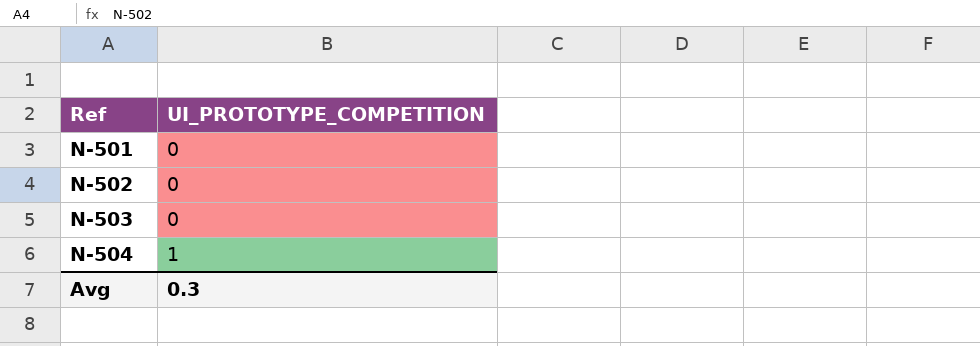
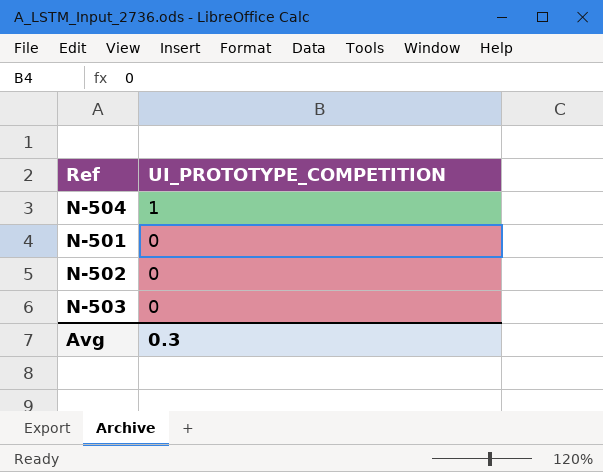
row order: Ref ascending -> UI_PROTOTYPE_COMPETITION descending

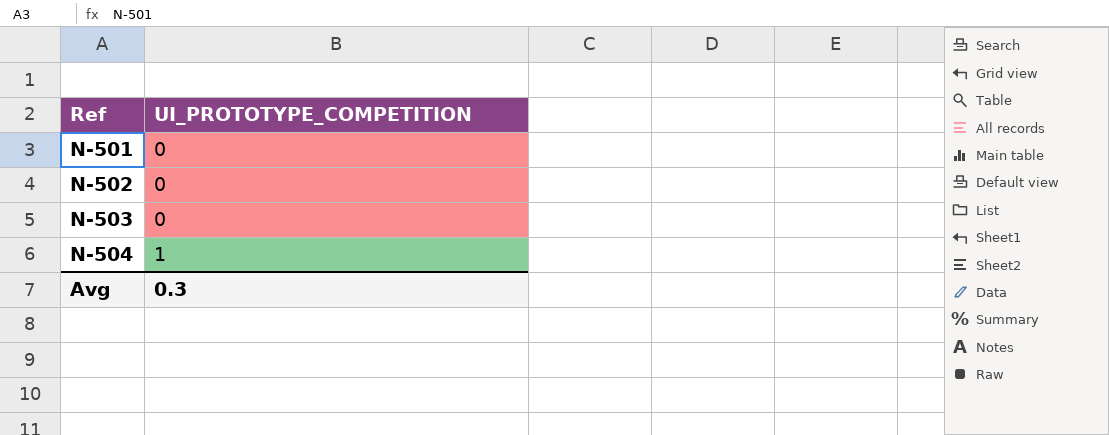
row order: UI_PROTOTYPE_COMPETITION descending -> Ref ascending

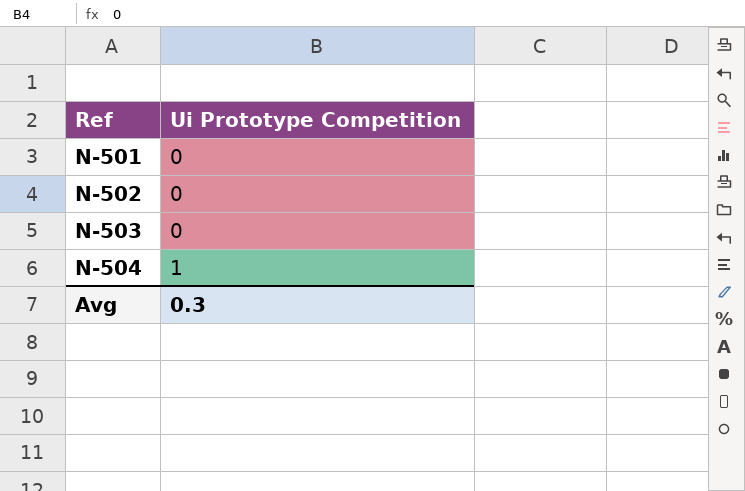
column name: UI_PROTOTYPE_COMPETITION -> Ui Prototype Competition

